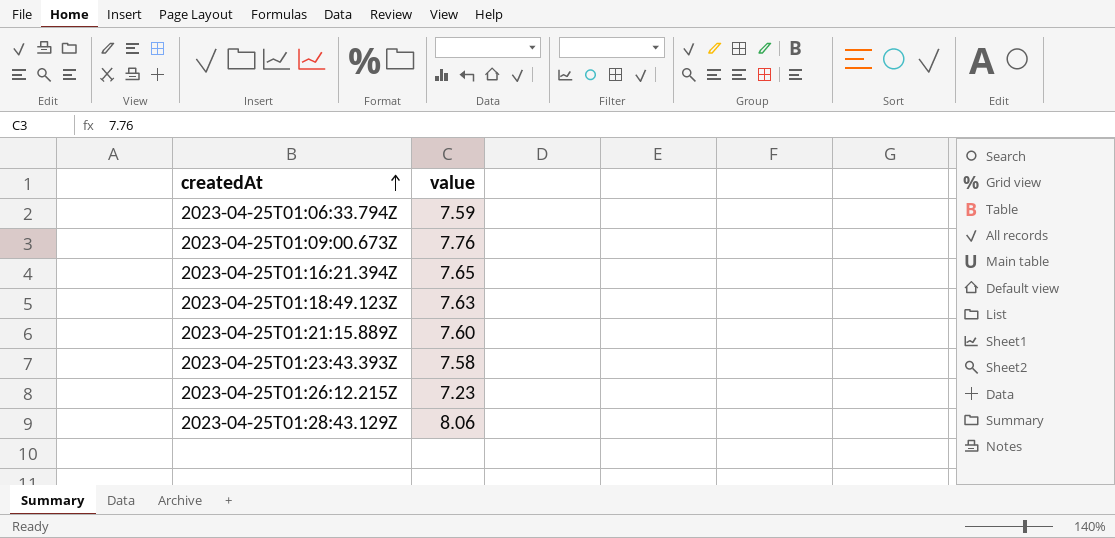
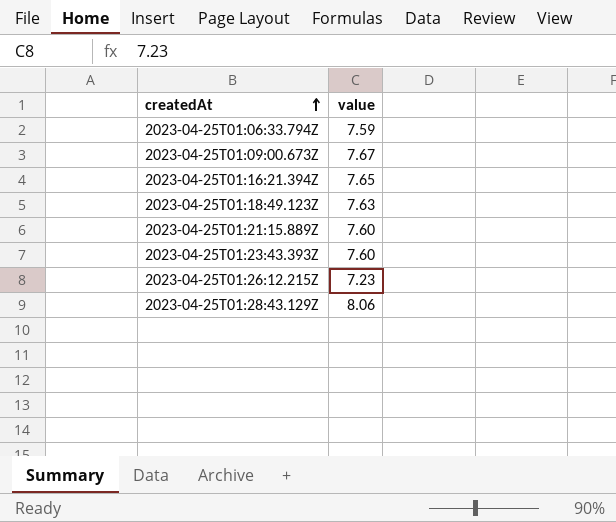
2023-04-25T01:09:00.673Z | value: 7.76 -> 7.67
2023-04-25T01:23:43.393Z | value: 7.58 -> 7.60

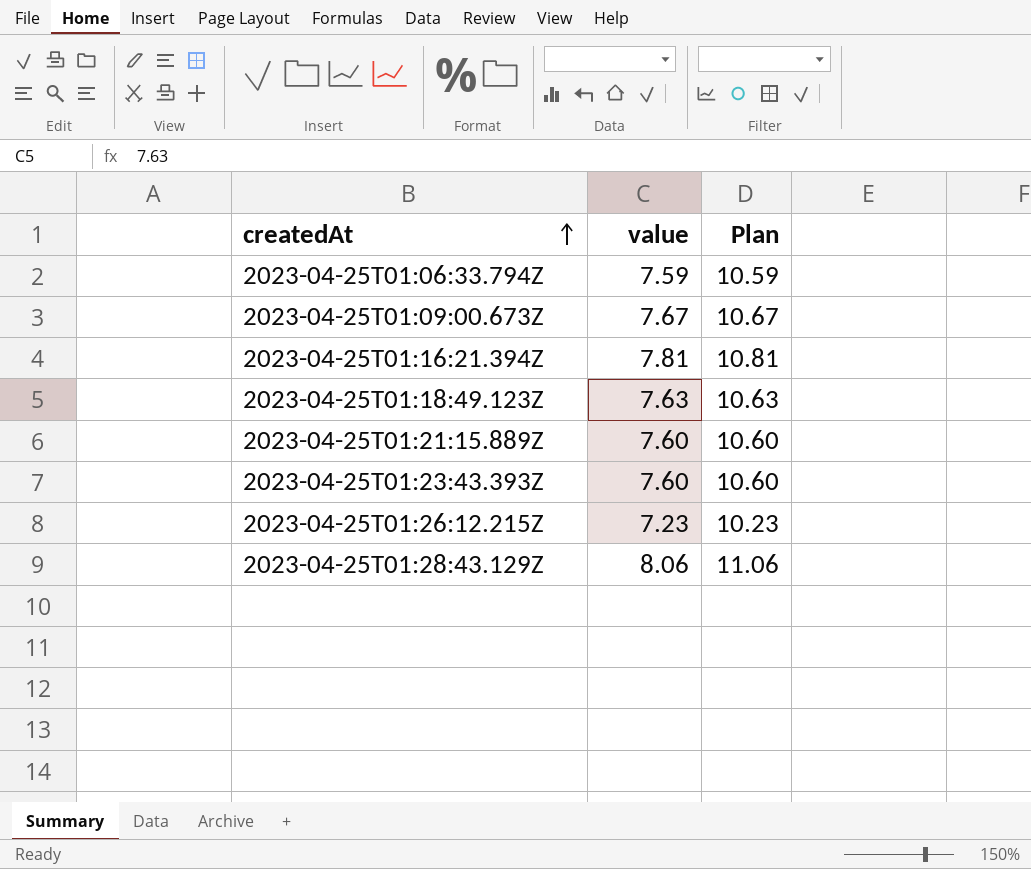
column Plan | formula: none -> [value] + 3
2023-04-25T01:16:21.394Z | value: 7.65 -> 7.81

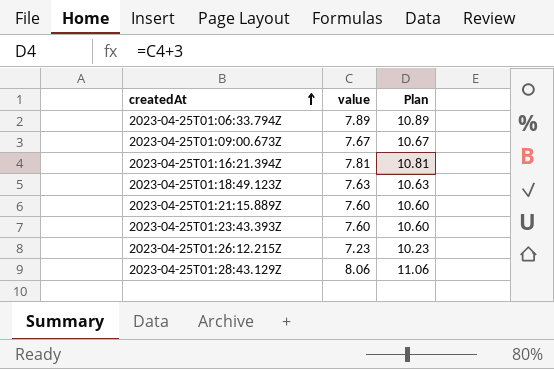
2023-04-25T01:06:33.794Z | value: 7.59 -> 7.89
2023-04-25T01:06:33.794Z | Plan: 10.59 -> 10.89

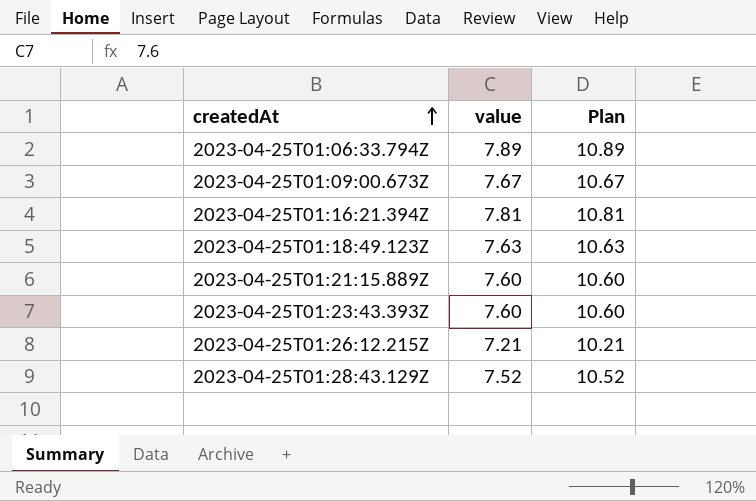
2023-04-25T01:26:12.215Z | value: 7.23 -> 7.21
2023-04-25T01:26:12.215Z | Plan: 10.23 -> 10.21
2023-04-25T01:28:43.129Z | value: 8.06 -> 7.52
2023-04-25T01:28:43.129Z | Plan: 11.06 -> 10.52

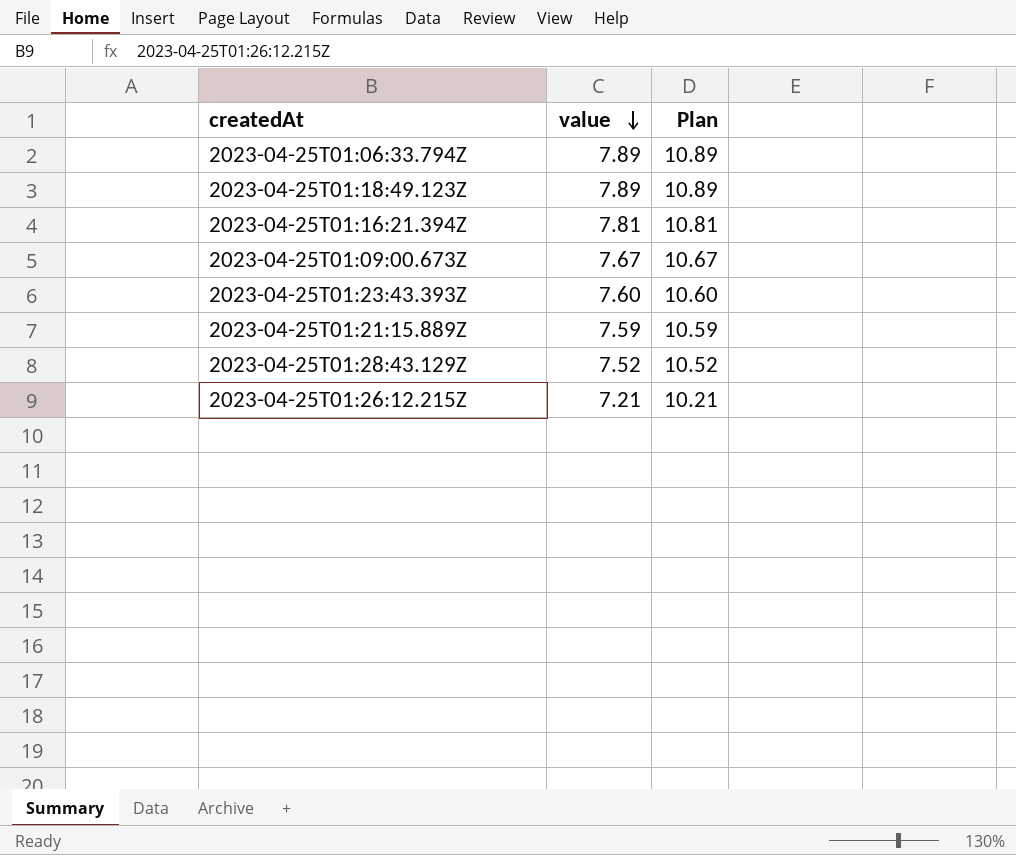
row order: createdAt ascending -> value descending
2023-04-25T01:18:49.123Z | value: 7.63 -> 7.89
2023-04-25T01:18:49.123Z | Plan: 10.63 -> 10.89
2023-04-25T01:21:15.889Z | value: 7.60 -> 7.59
2023-04-25T01:21:15.889Z | Plan: 10.60 -> 10.59

